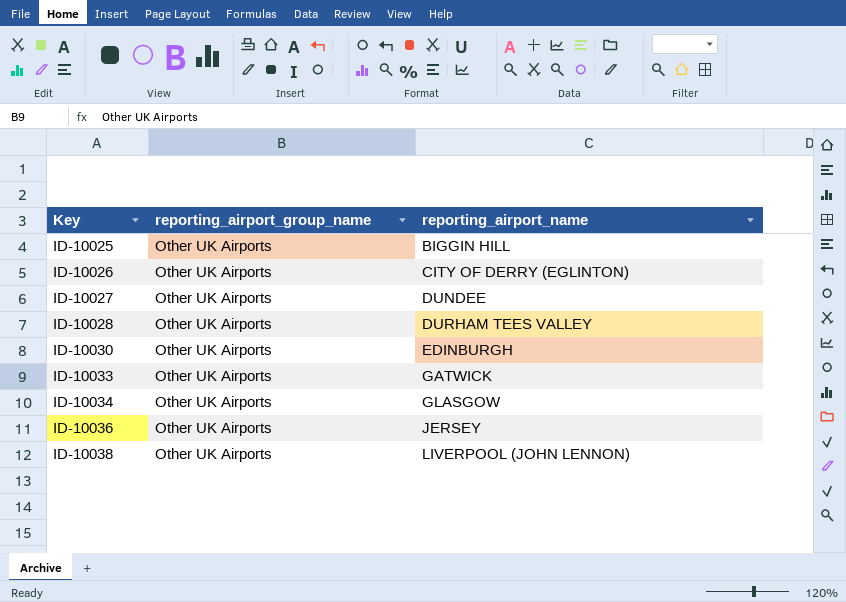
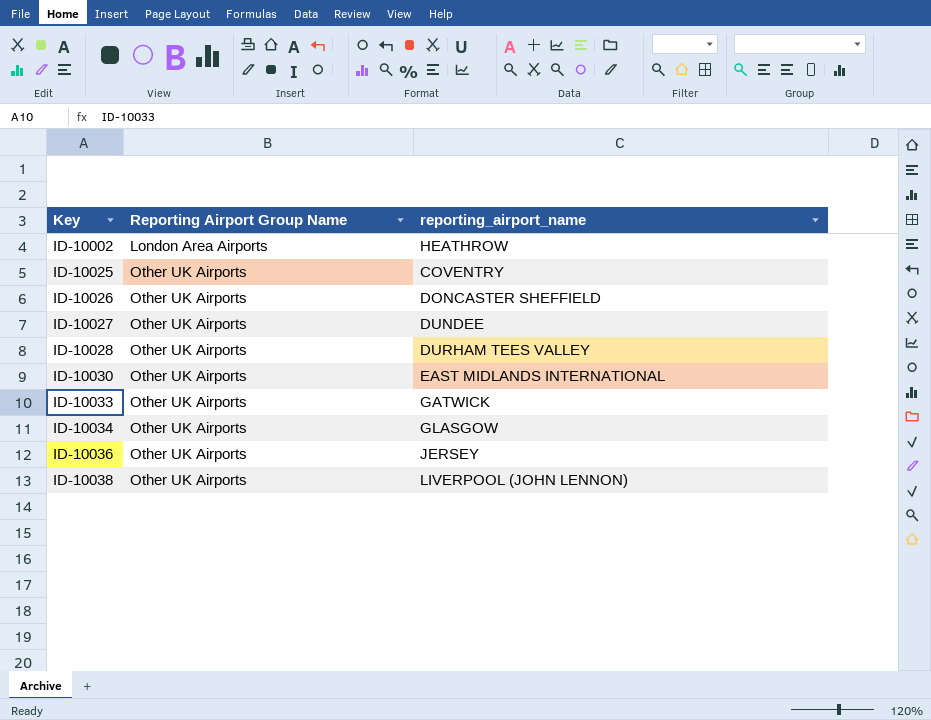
column name: reporting_airport_group_name -> Reporting Airport Group Name
row ID-10002: none -> London Area Airports | HEATHROW
ID-10025 | reporting_airport_name: BIGGIN HILL -> COVENTRY
ID-10026 | reporting_airport_name: CITY OF DERRY (EGLINTON) -> DONCASTER SHEFFIELD
ID-10030 | reporting_airport_name: EDINBURGH -> EAST MIDLANDS INTERNATIONAL

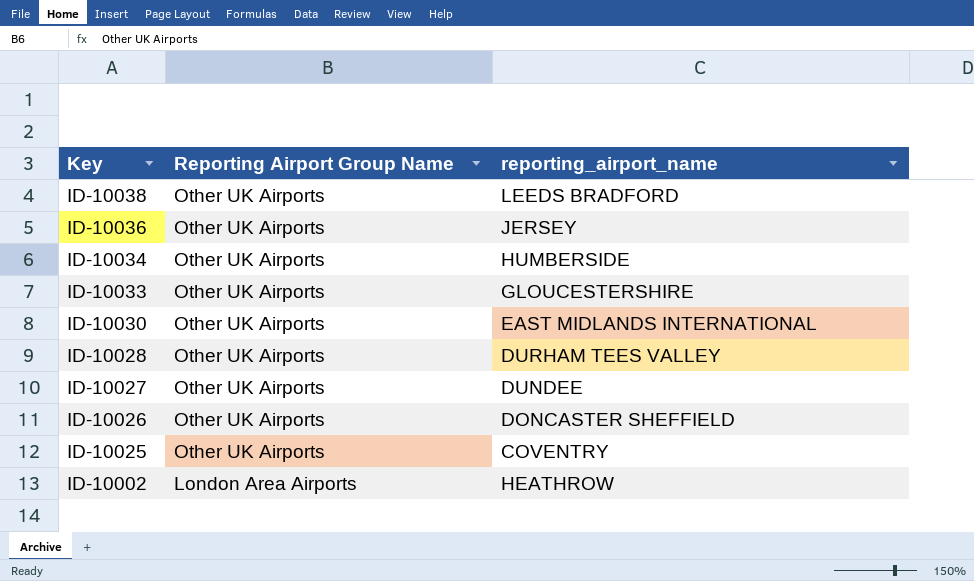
row order: Key ascending -> Key descending
ID-10038 | reporting_airport_name: LIVERPOOL (JOHN LENNON) -> LEEDS BRADFORD
ID-10034 | reporting_airport_name: GLASGOW -> HUMBERSIDE
ID-10033 | reporting_airport_name: GATWICK -> GLOUCESTERSHIRE

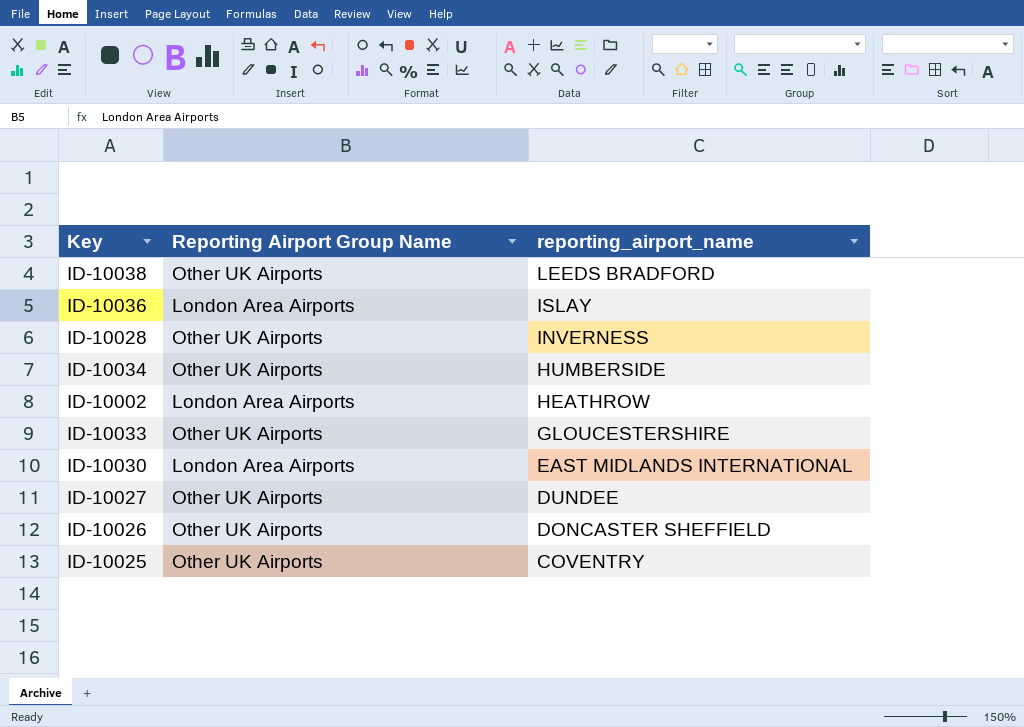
row order: Key descending -> reporting_airport_name descending
ID-10036 | Reporting Airport Group Name: Other UK Airports -> London Area Airports
ID-10036 | reporting_airport_name: JERSEY -> ISLAY
ID-10028 | reporting_airport_name: DURHAM TEES VALLEY -> INVERNESS
ID-10030 | Reporting Airport Group Name: Other UK Airports -> London Area Airports

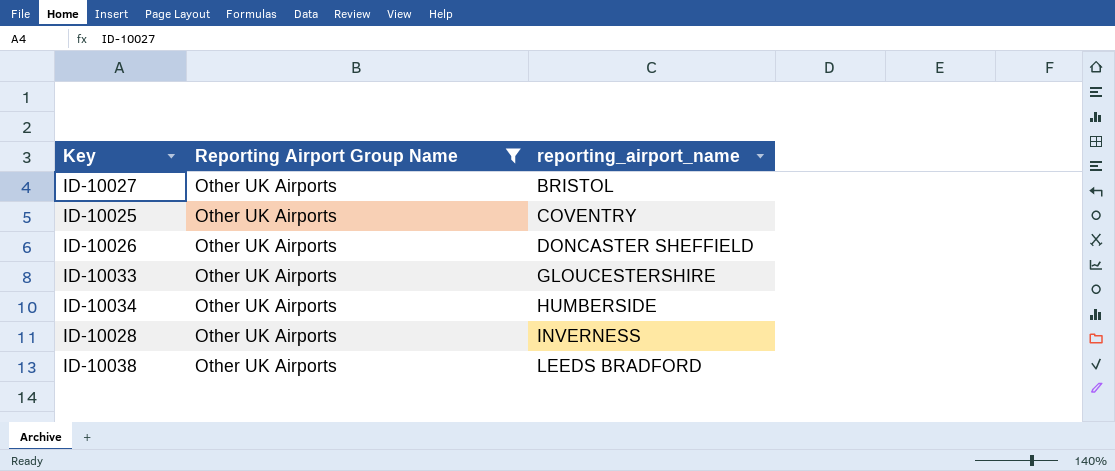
filter: none -> Reporting Airport Group Name = Other UK Airports
row order: reporting_airport_name descending -> reporting_airport_name ascending
ID-10027 | reporting_airport_name: DUNDEE -> BRISTOL

